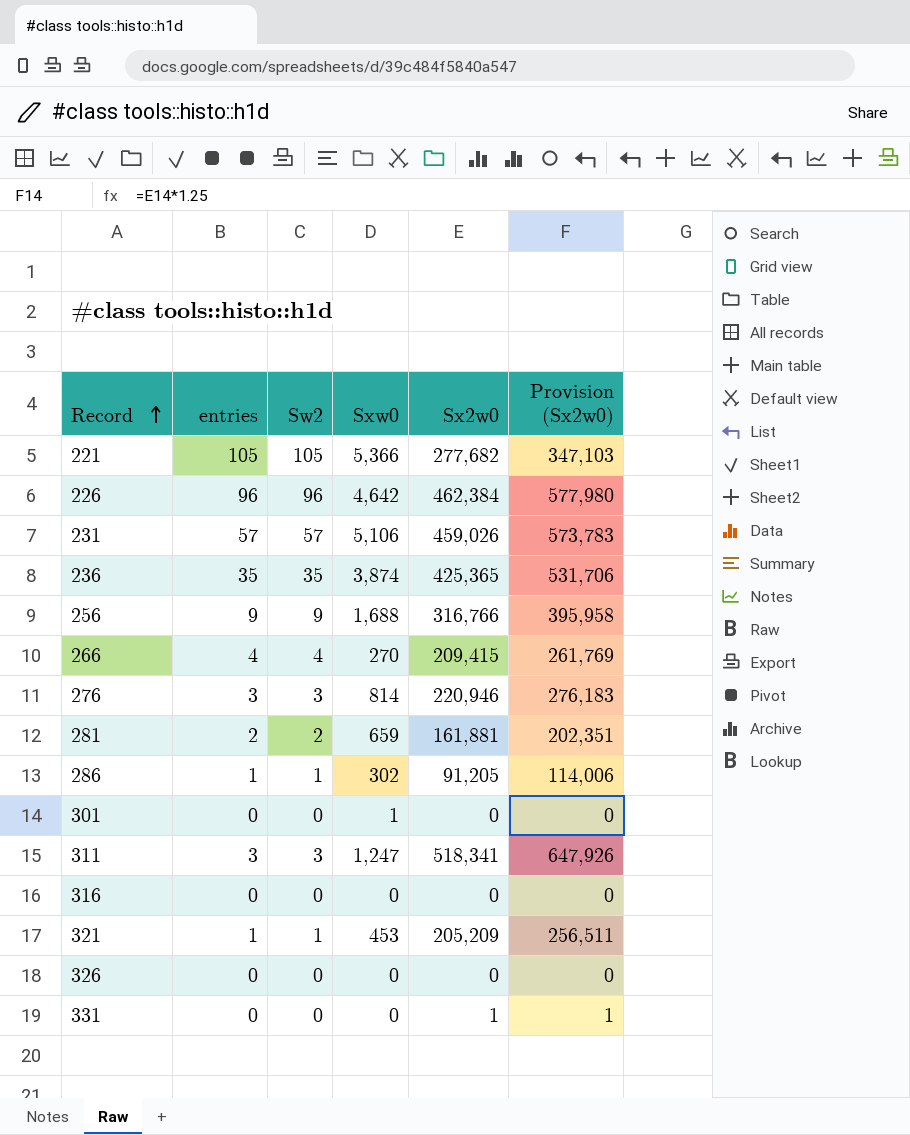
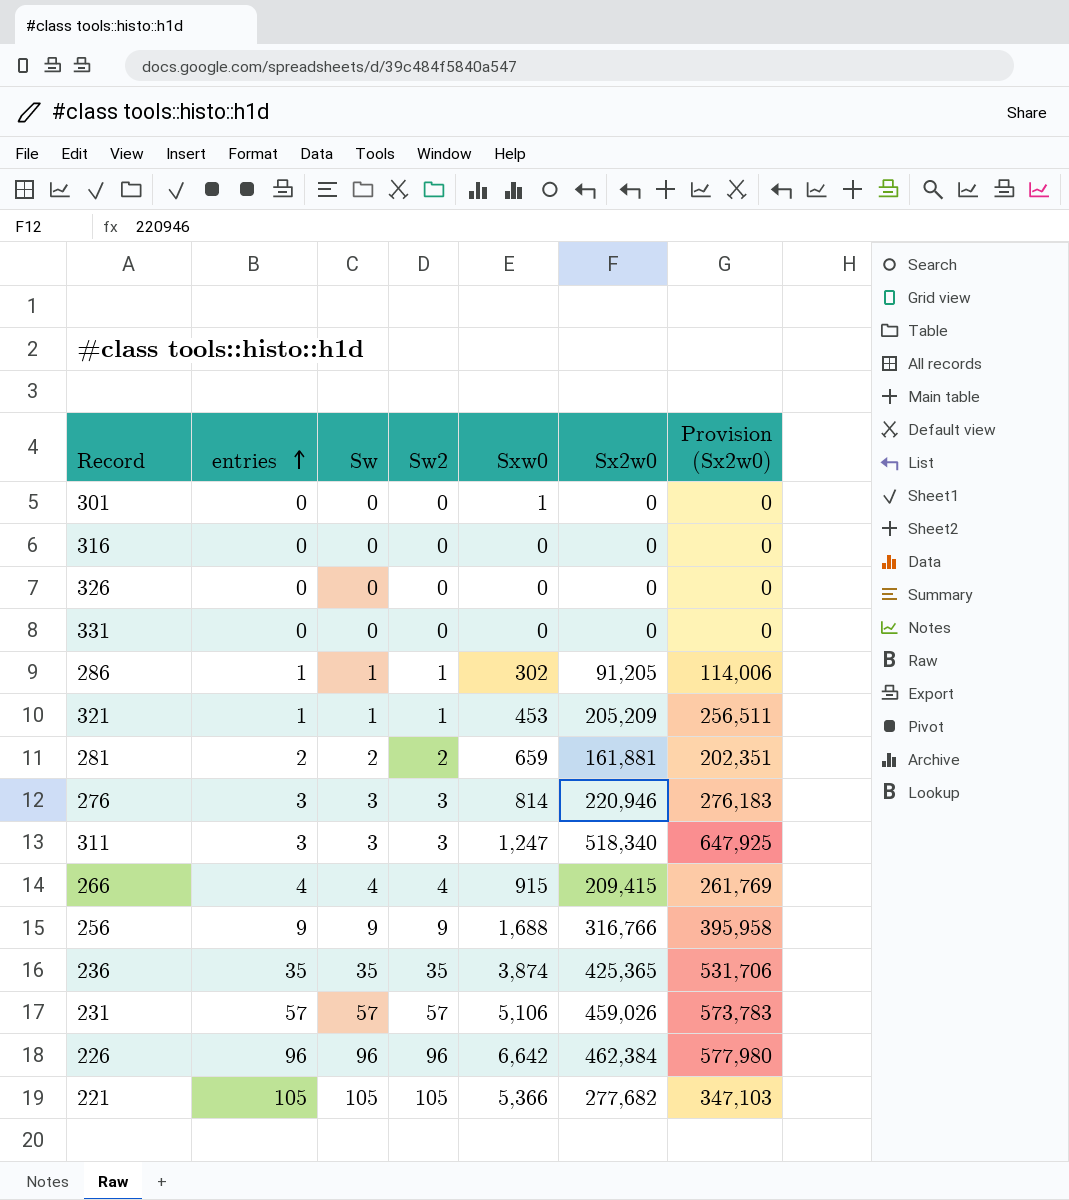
row order: Record ascending -> entries ascending
column Sw | position: none -> 3
331 | Sx2w0: 1 -> 0
331 | Provision (Sx2w0): 1 -> 0
311 | Sx2w0: 518,341 -> 518,340
311 | Provision (Sx2w0): 647,926 -> 647,925
266 | Sxw0: 270 -> 915
226 | Sxw0: 4,642 -> 6,642

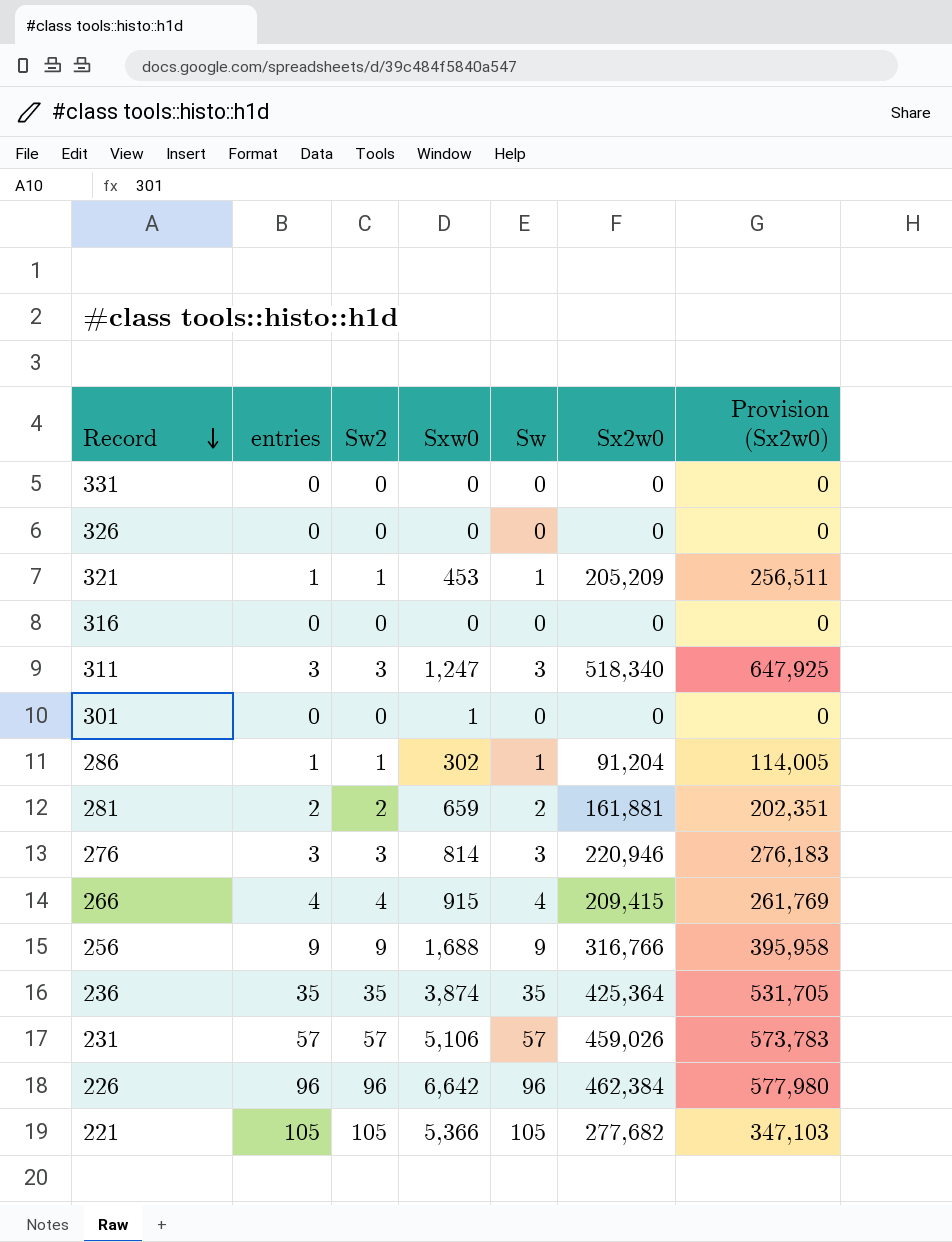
row order: entries ascending -> Record descending
column Sw | position: 3 -> 5
286 | Sx2w0: 91,205 -> 91,204
286 | Provision (Sx2w0): 114,006 -> 114,005
236 | Sx2w0: 425,365 -> 425,364
236 | Provision (Sx2w0): 531,706 -> 531,705

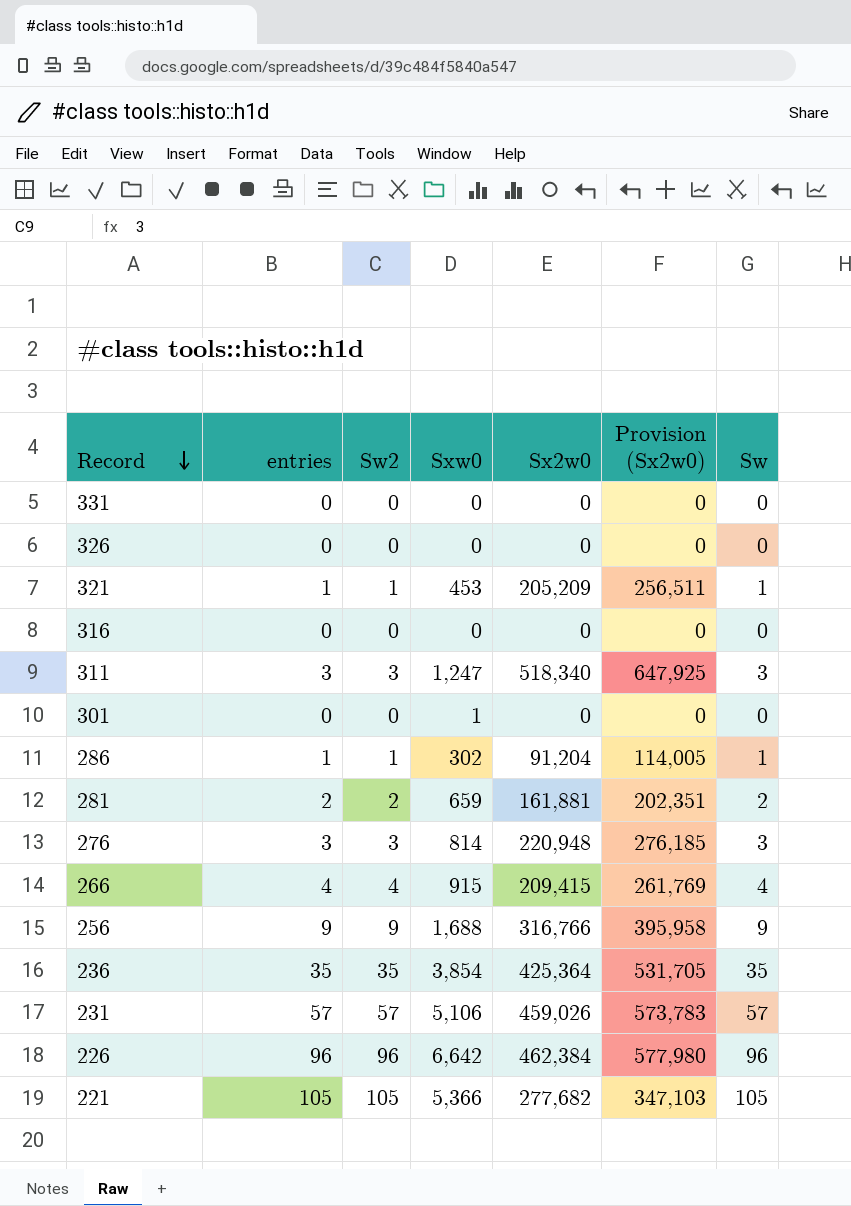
column Sw | position: 5 -> 7
276 | Sx2w0: 220,946 -> 220,948
276 | Provision (Sx2w0): 276,183 -> 276,185
236 | Sxw0: 3,874 -> 3,854

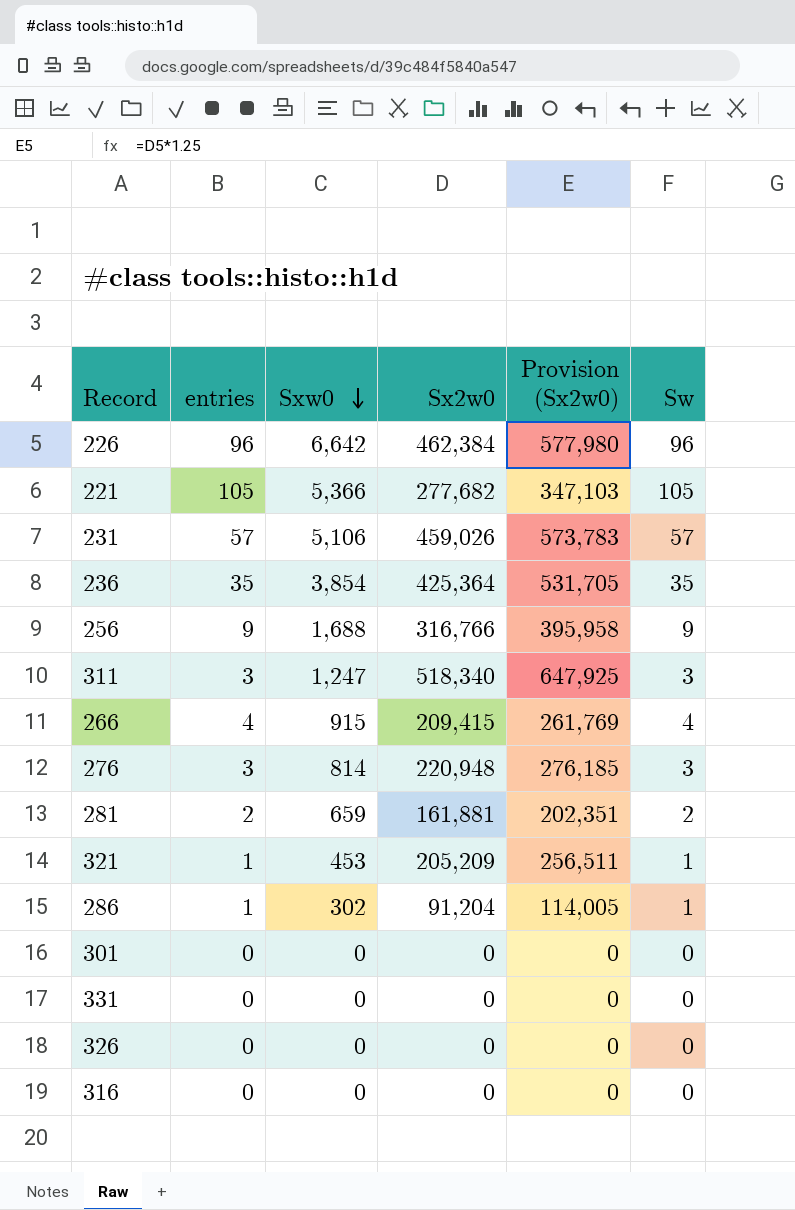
row order: Record descending -> Sxw0 descending
column Sw2 | position: 3 -> none
301 | Sxw0: 1 -> 0

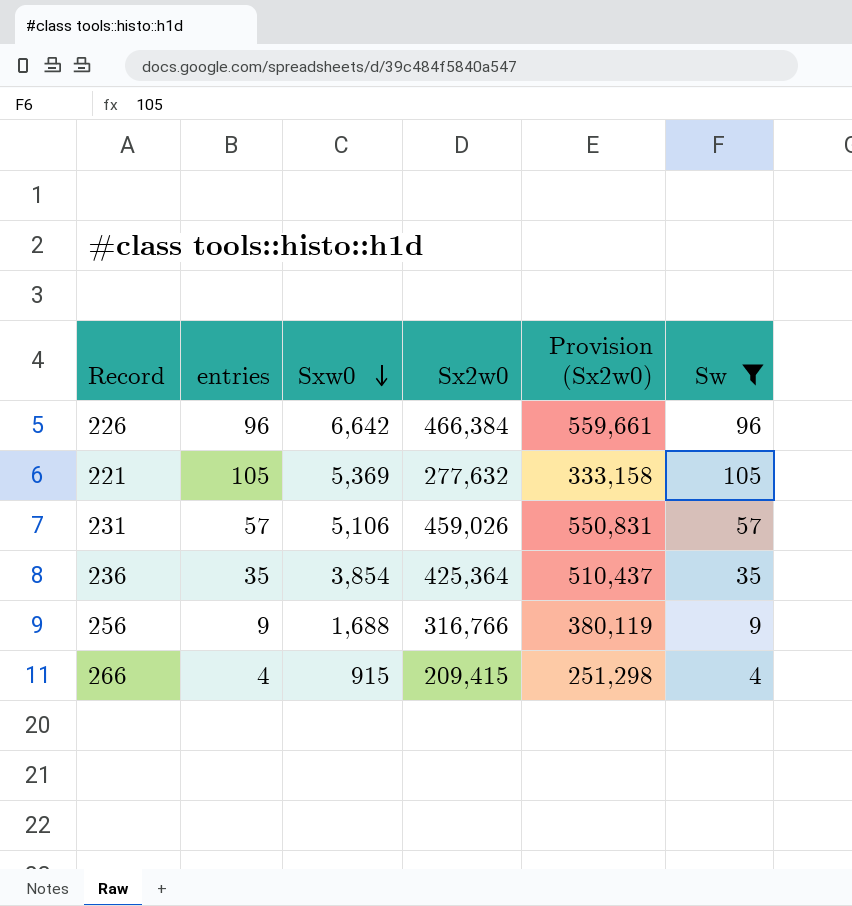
filter: none -> Sw >= 4
column Provision (Sx2w0) | formula: [Sx2w0] * 1.25 -> [Sx2w0] * 1.2
226 | Sx2w0: 462,384 -> 466,384
221 | Sxw0: 5,366 -> 5,369
221 | Sx2w0: 277,682 -> 277,632

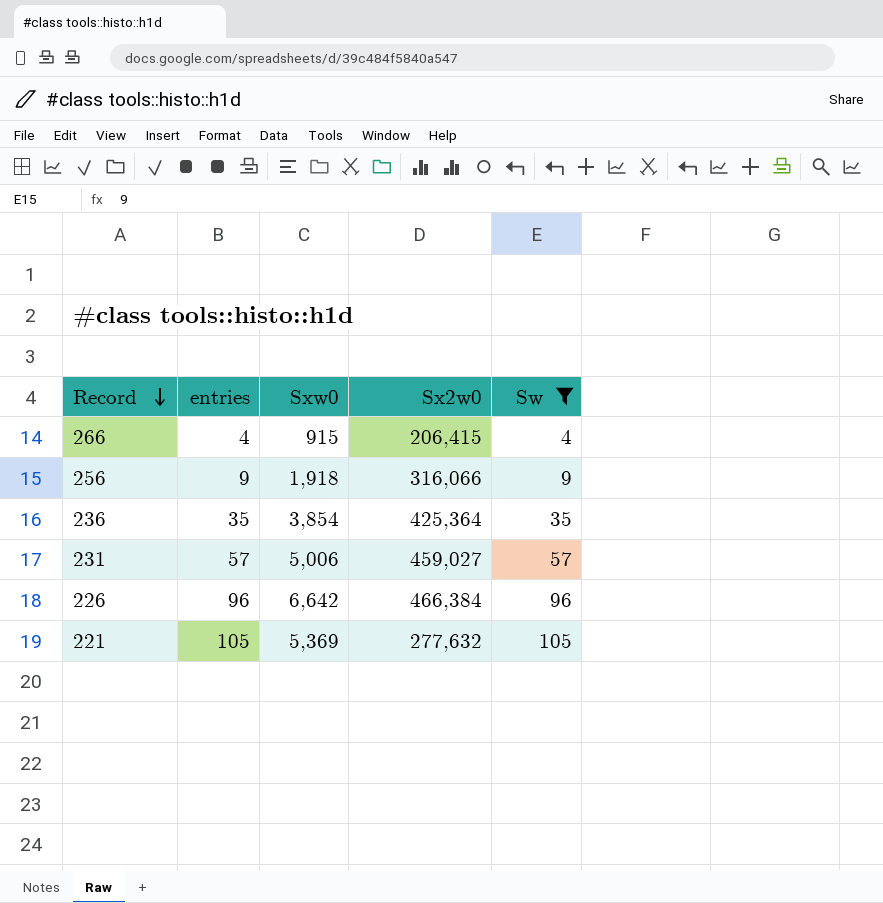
row order: Sxw0 descending -> Record descending
column Provision (Sx2w0) | formula: [Sx2w0] * 1.2 -> none
266 | Sx2w0: 209,415 -> 206,415
256 | Sxw0: 1,688 -> 1,918
256 | Sx2w0: 316,766 -> 316,066
231 | Sxw0: 5,106 -> 5,006
231 | Sx2w0: 459,026 -> 459,027

